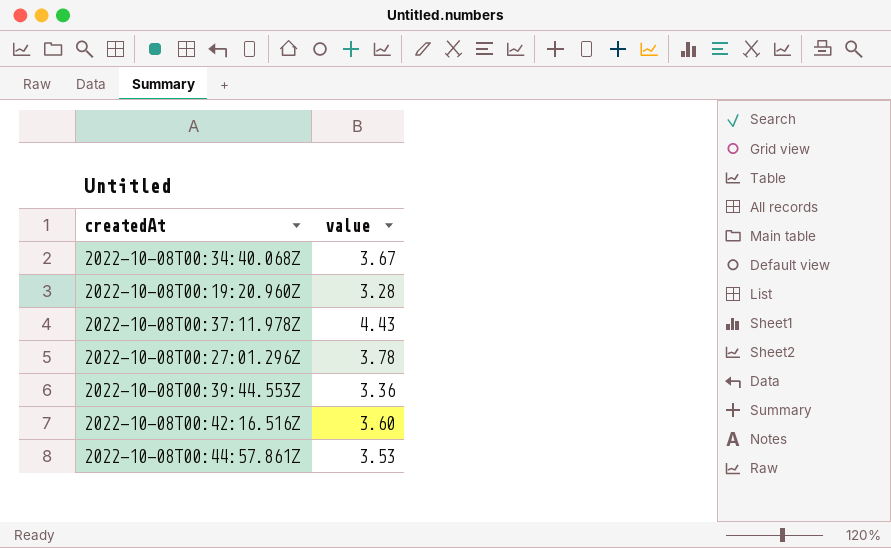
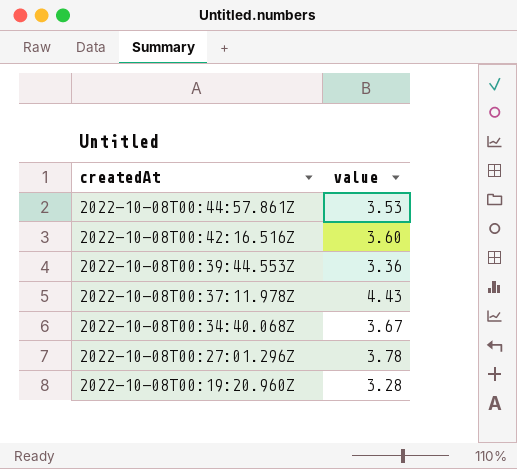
row order: none -> createdAt descending

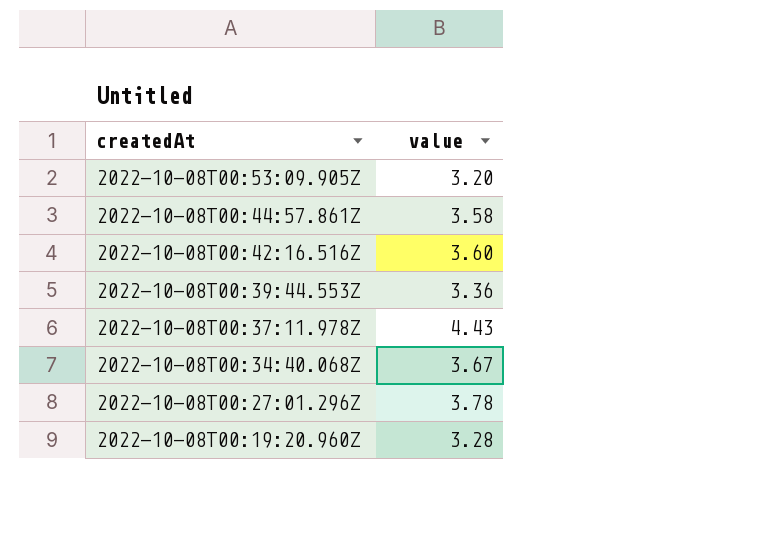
row 2022-10-08T00:53:09.905Z: none -> 3.20
2022-10-08T00:44:57.861Z | value: 3.53 -> 3.58

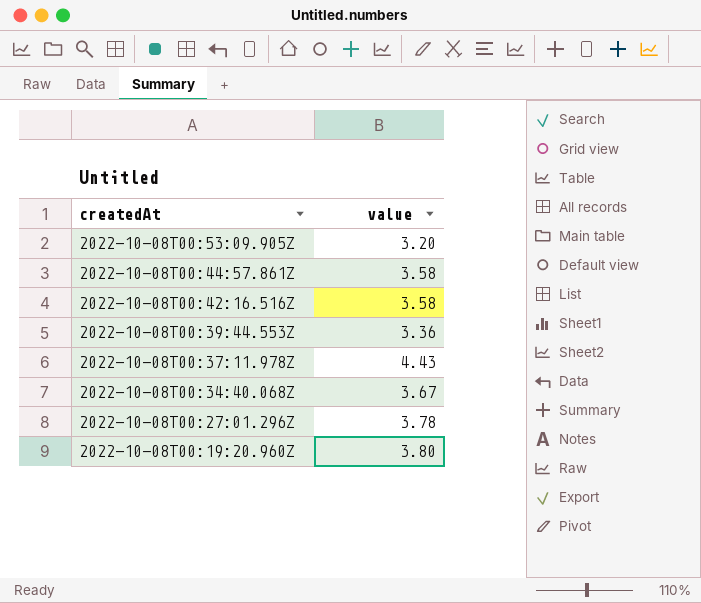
2022-10-08T00:42:16.516Z | value: 3.60 -> 3.58
2022-10-08T00:19:20.960Z | value: 3.28 -> 3.80

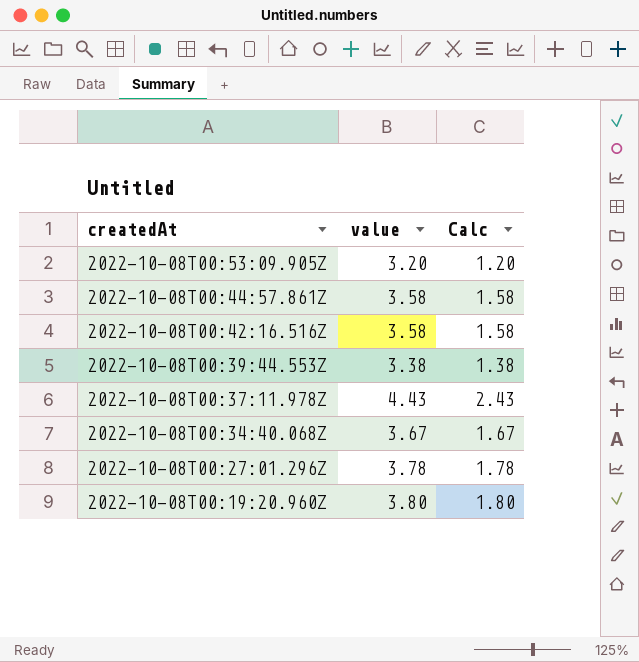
column Calc | formula: none -> [value] - 2
2022-10-08T00:39:44.553Z | value: 3.36 -> 3.38

